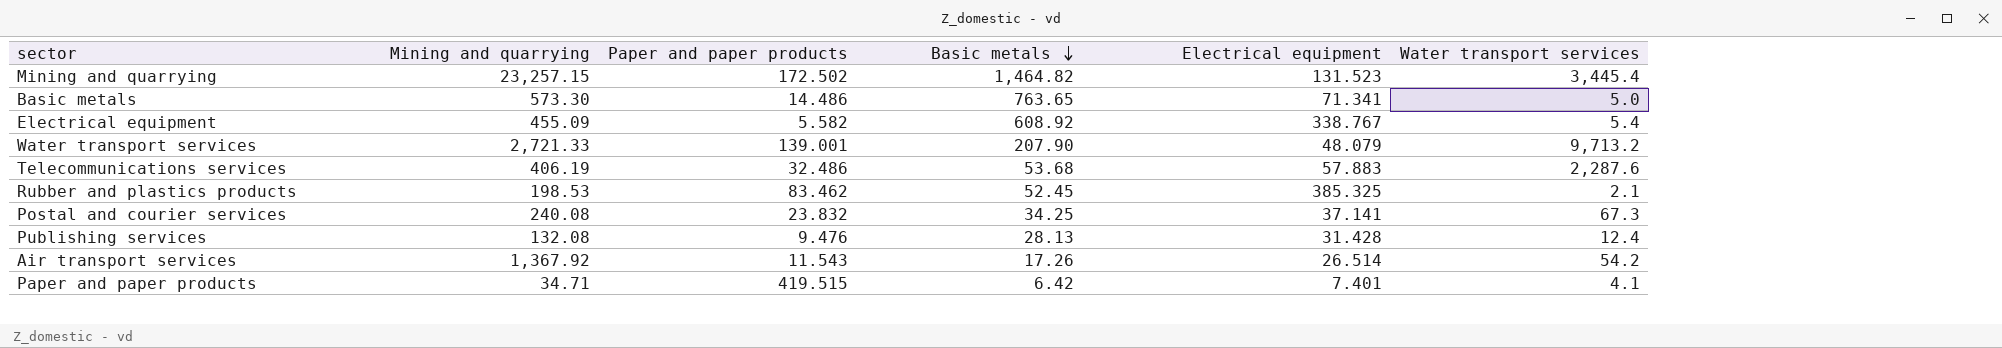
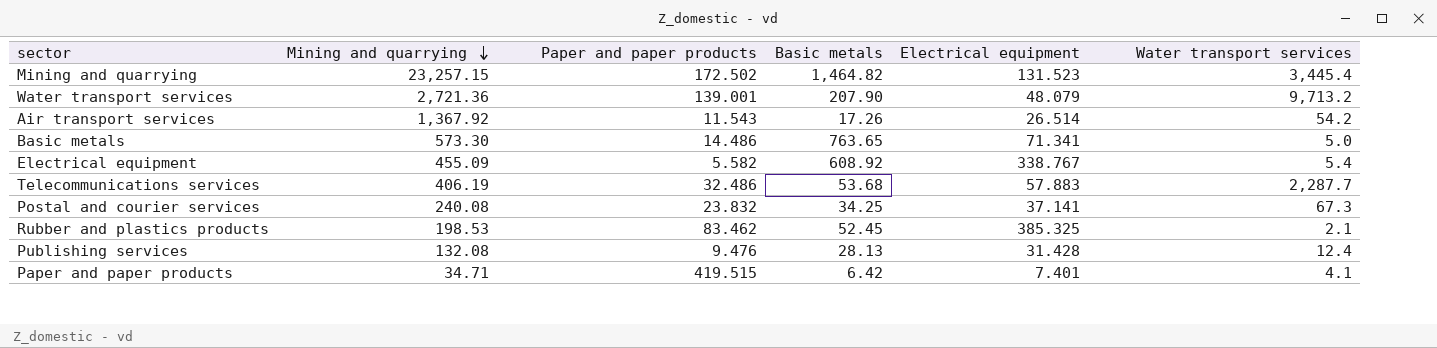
row order: Basic metals descending -> Mining and quarrying descending
Water transport services | Mining and quarrying: 2,721.33 -> 2,721.36
Telecommunications services | Water transport services: 2,287.6 -> 2,287.7

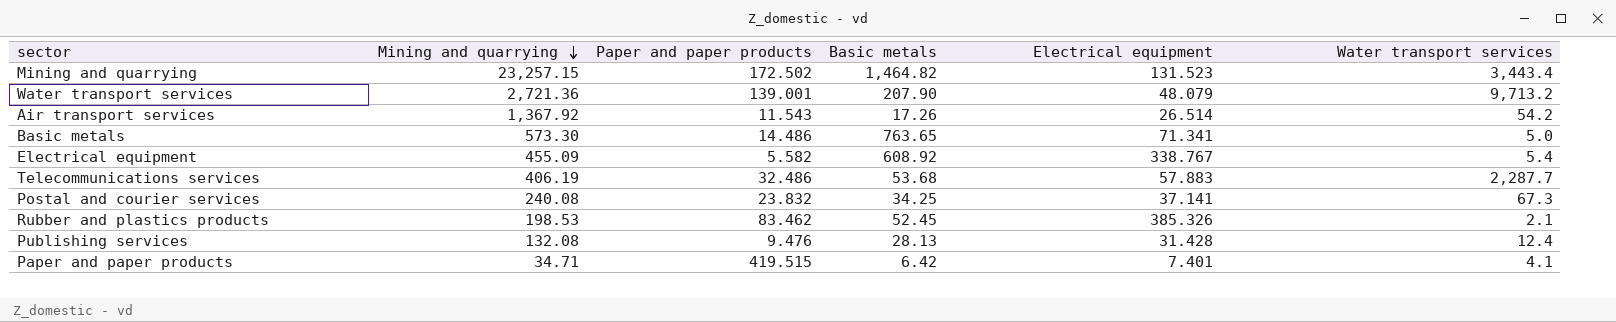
Mining and quarrying | Water transport services: 3,445.4 -> 3,443.4
Rubber and plastics products | Electrical equipment: 385.325 -> 385.326

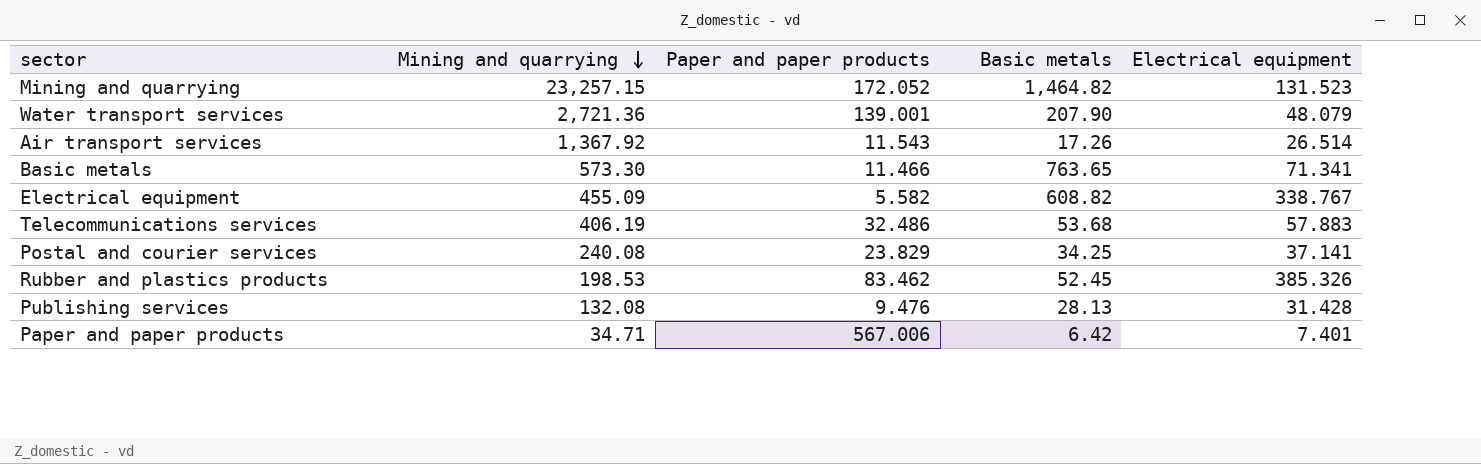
column Water transport services | position: 6 -> none
Mining and quarrying | Paper and paper products: 172.502 -> 172.052
Basic metals | Paper and paper products: 14.486 -> 11.466
Electrical equipment | Basic metals: 608.92 -> 608.82
Postal and courier services | Paper and paper products: 23.832 -> 23.829
Paper and paper products | Paper and paper products: 419.515 -> 567.006

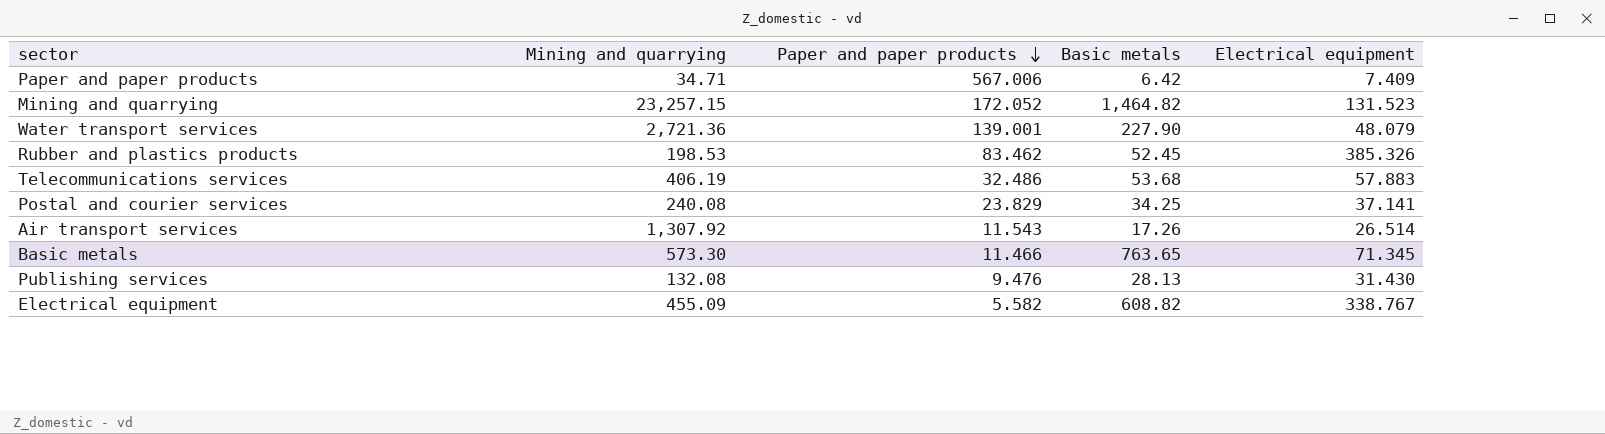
row order: Mining and quarrying descending -> Paper and paper products descending
Paper and paper products | Electrical equipment: 7.401 -> 7.409
Water transport services | Basic metals: 207.90 -> 227.90
Air transport services | Mining and quarrying: 1,367.92 -> 1,307.92
Basic metals | Electrical equipment: 71.341 -> 71.345
Publishing services | Electrical equipment: 31.428 -> 31.430

